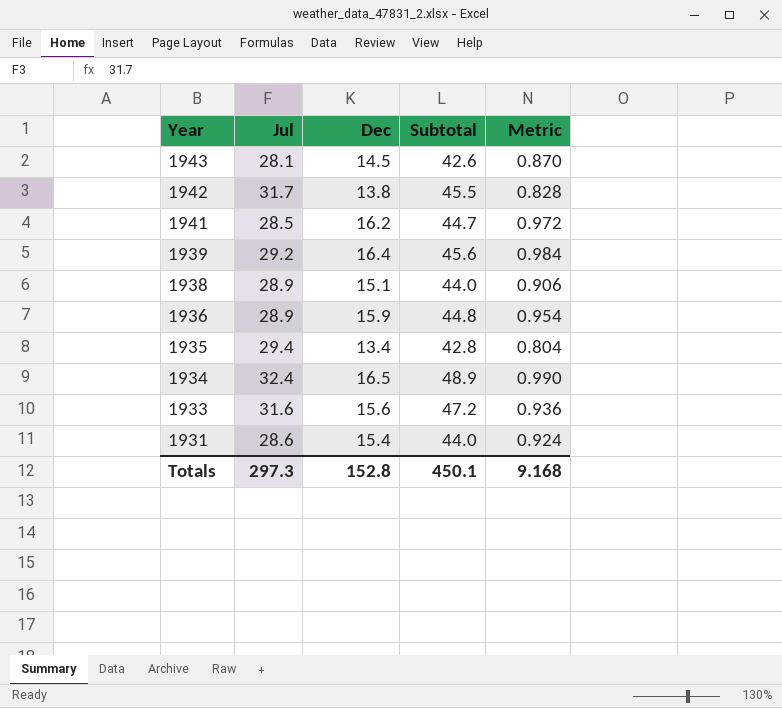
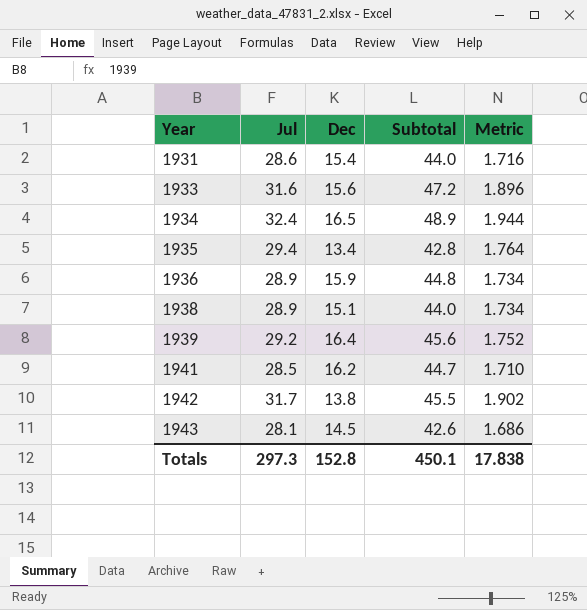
row order: Year descending -> Year ascending
column Metric | formula: [Dec] * 0.06 -> [Jul] * 0.06
Totals | Metric: 9.168 -> 17.838

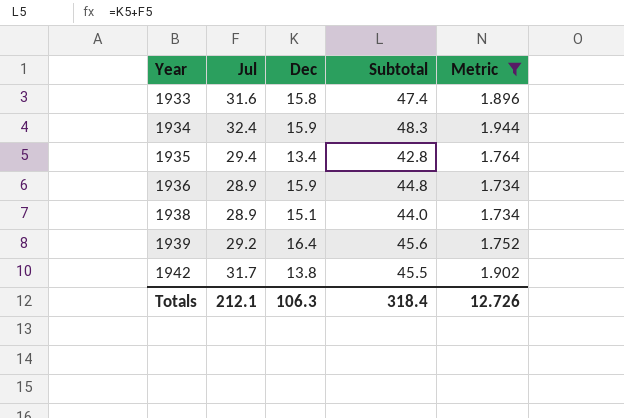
filter: none -> Metric >= 1.734
1933 | Dec: 15.6 -> 15.8
1933 | Subtotal: 47.2 -> 47.4
1934 | Dec: 16.5 -> 15.9
1934 | Subtotal: 48.9 -> 48.3
Totals | Jul: 297.3 -> 212.1
Totals | Dec: 152.8 -> 106.3
Totals | Subtotal: 450.1 -> 318.4
Totals | Metric: 17.838 -> 12.726

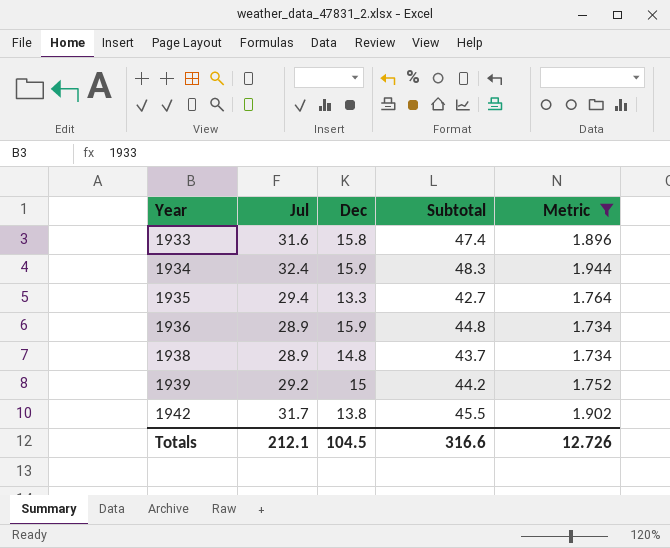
1935 | Dec: 13.4 -> 13.3
1935 | Subtotal: 42.8 -> 42.7
1938 | Dec: 15.1 -> 14.8
1938 | Subtotal: 44.0 -> 43.7
1939 | Dec: 16.4 -> 15
1939 | Subtotal: 45.6 -> 44.2
Totals | Dec: 106.3 -> 104.5
Totals | Subtotal: 318.4 -> 316.6

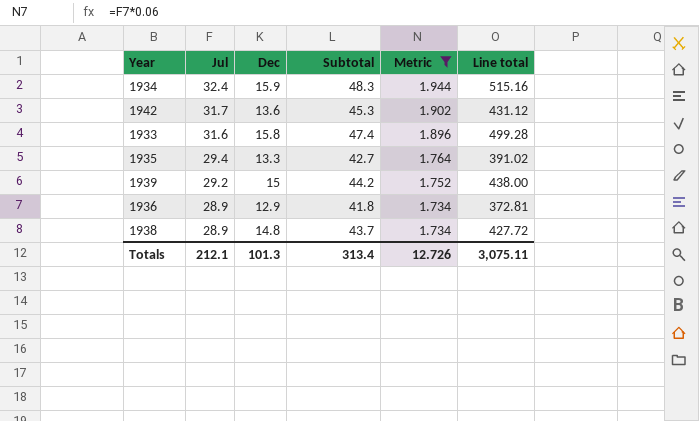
row order: Year ascending -> Jul descending
column Line total | formula: none -> [Jul] * [Dec]
1942 | Dec: 13.8 -> 13.6
1942 | Subtotal: 45.5 -> 45.3
1936 | Dec: 15.9 -> 12.9
1936 | Subtotal: 44.8 -> 41.8
Totals | Dec: 104.5 -> 101.3
Totals | Subtotal: 316.6 -> 313.4

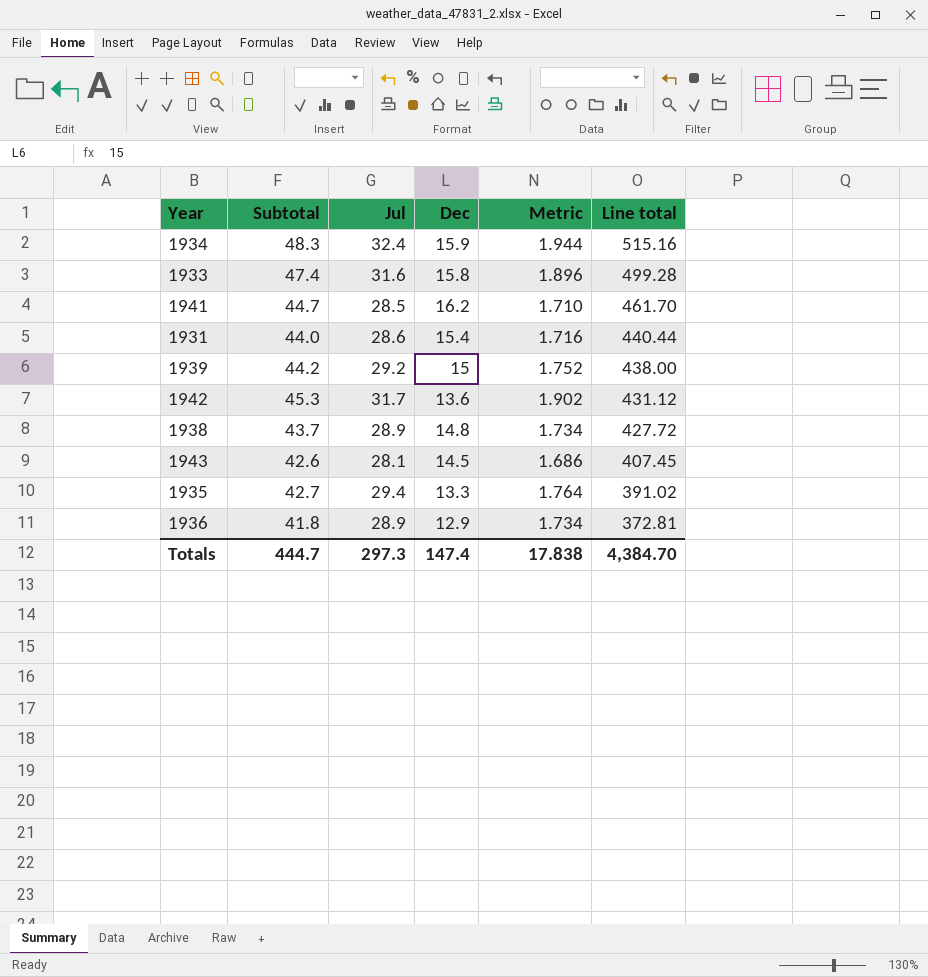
filter: Metric >= 1.734 -> none
row order: Jul descending -> Line total descending
column Subtotal | position: 4 -> 2
Totals | Subtotal: 313.4 -> 444.7
Totals | Jul: 212.1 -> 297.3
Totals | Dec: 101.3 -> 147.4
Totals | Metric: 12.726 -> 17.838
Totals | Line total: 3,075.11 -> 4,384.70

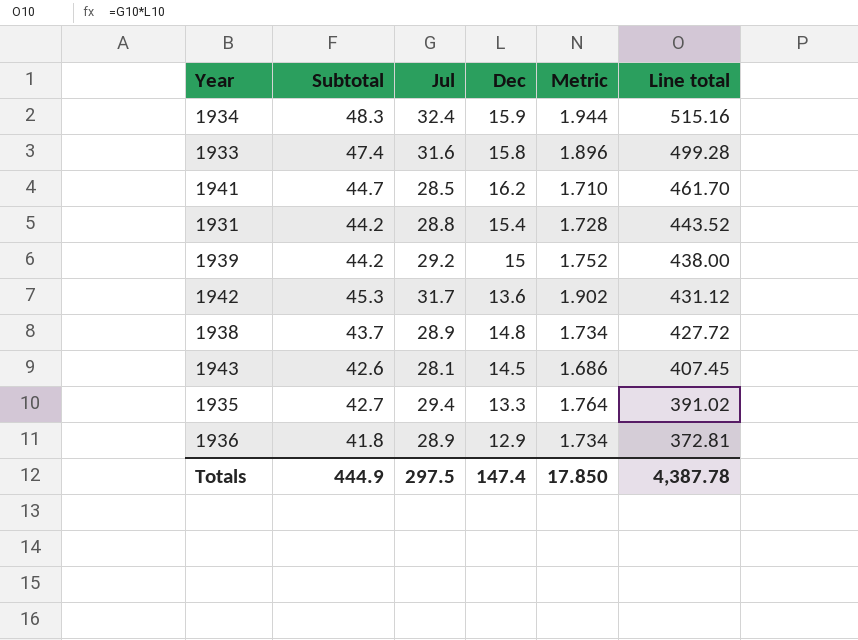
1931 | Subtotal: 44.0 -> 44.2
1931 | Jul: 28.6 -> 28.8
1931 | Metric: 1.716 -> 1.728
1931 | Line total: 440.44 -> 443.52
Totals | Subtotal: 444.7 -> 444.9
Totals | Jul: 297.3 -> 297.5
Totals | Metric: 17.838 -> 17.850
Totals | Line total: 4,384.70 -> 4,387.78

